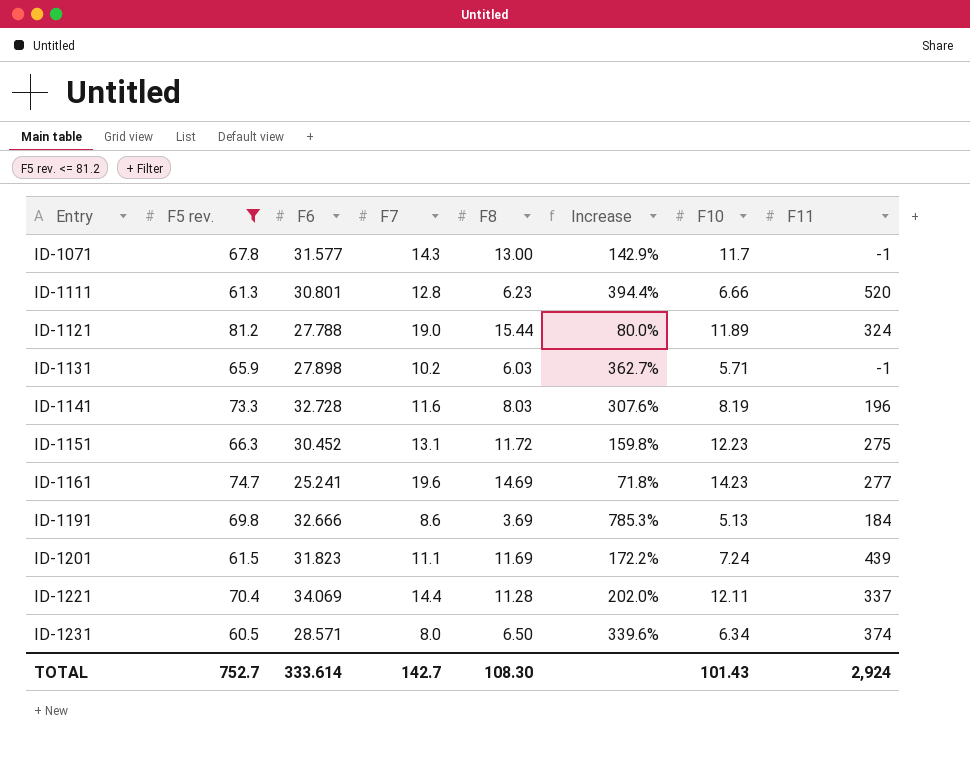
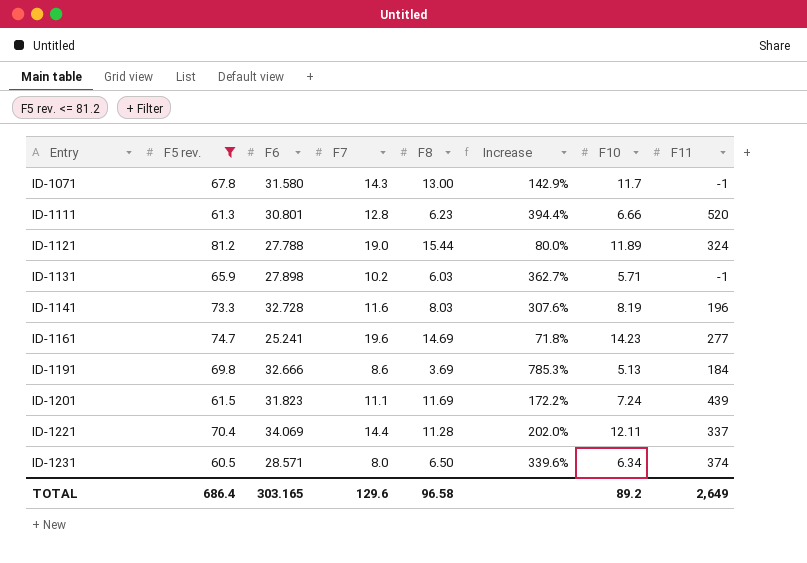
row ID-1151: 66.3 | 30.452 | 13.1 | 11.72 | 159.8% | 12.23 | 275 -> none
ID-1071 | F6: 31.577 -> 31.580
TOTAL | F5 rev.: 752.7 -> 686.4
TOTAL | F6: 333.614 -> 303.165
TOTAL | F7: 142.7 -> 129.6
TOTAL | F8: 108.30 -> 96.58
TOTAL | F10: 101.43 -> 89.2
TOTAL | F11: 2,924 -> 2,649

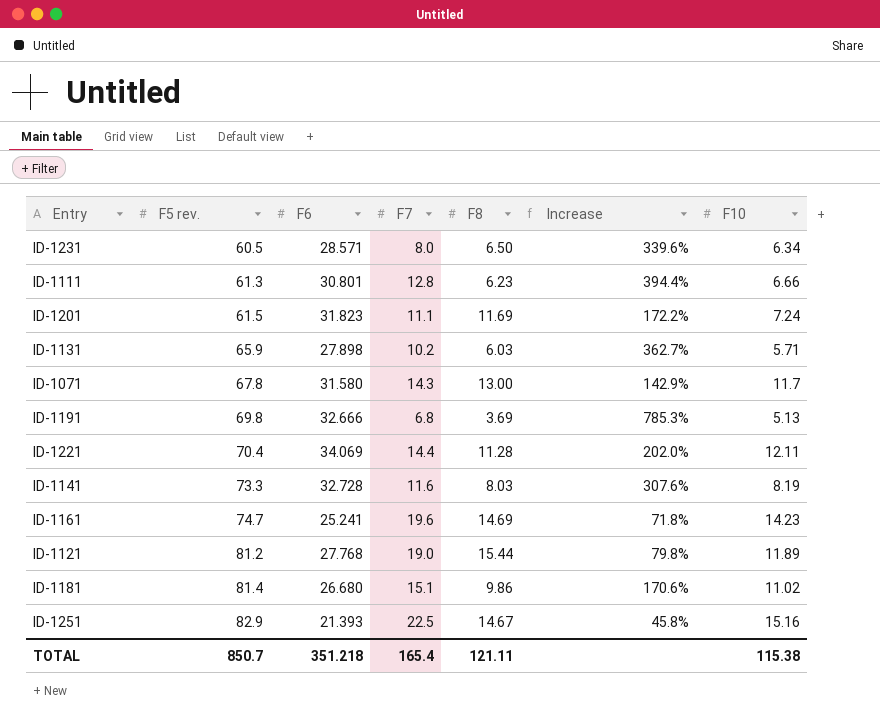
filter: F5 rev. <= 81.2 -> none
row order: Entry ascending -> F5 rev. ascending
column F11 | position: 8 -> none
ID-1191 | F7: 8.6 -> 6.8
ID-1121 | F6: 27.788 -> 27.768
ID-1121 | Increase: 80.0% -> 79.8%
TOTAL | F5 rev.: 686.4 -> 850.7
TOTAL | F6: 303.165 -> 351.218
TOTAL | F7: 129.6 -> 165.4
TOTAL | F8: 96.58 -> 121.11
TOTAL | F10: 89.2 -> 115.38

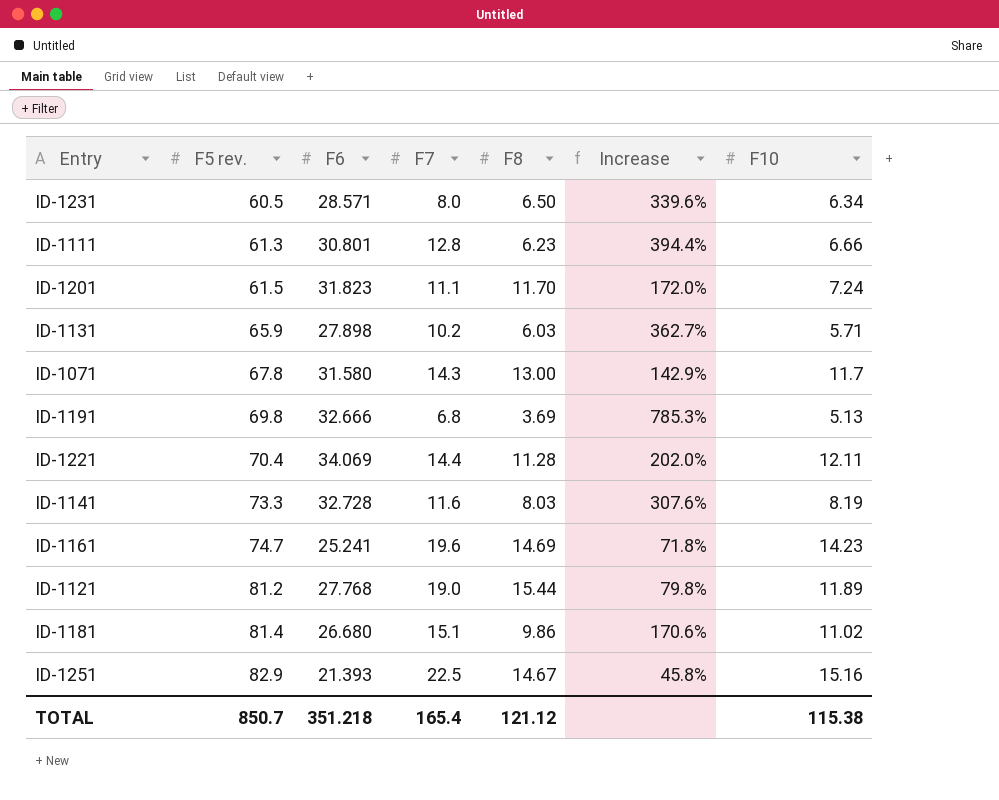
ID-1201 | F8: 11.69 -> 11.70
ID-1201 | Increase: 172.2% -> 172.0%
TOTAL | F8: 121.11 -> 121.12

